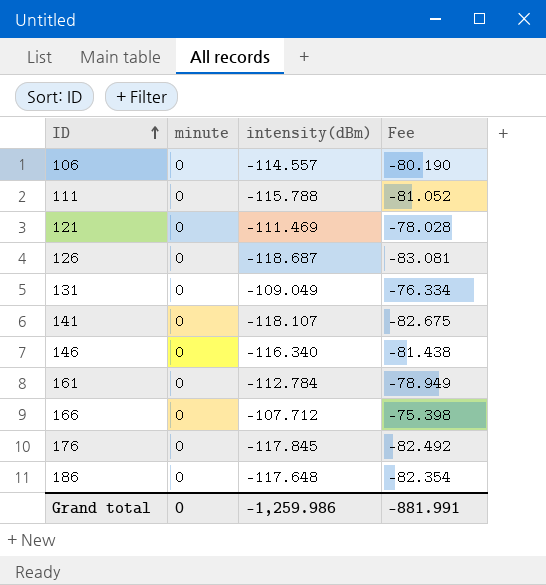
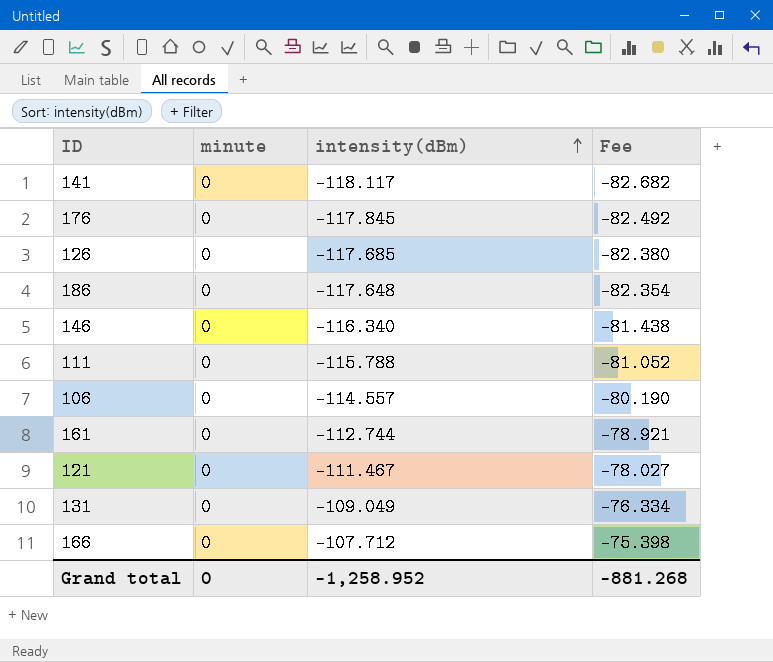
row order: ID ascending -> intensity(dBm) ascending
141 | intensity(dBm): -118.107 -> -118.117
141 | Fee: -82.675 -> -82.682
126 | intensity(dBm): -118.687 -> -117.685
126 | Fee: -83.081 -> -82.380
161 | intensity(dBm): -112.784 -> -112.744
161 | Fee: -78.949 -> -78.921
121 | intensity(dBm): -111.469 -> -111.467
121 | Fee: -78.028 -> -78.027
Grand total | intensity(dBm): -1,259.986 -> -1,258.952
Grand total | Fee: -881.991 -> -881.268

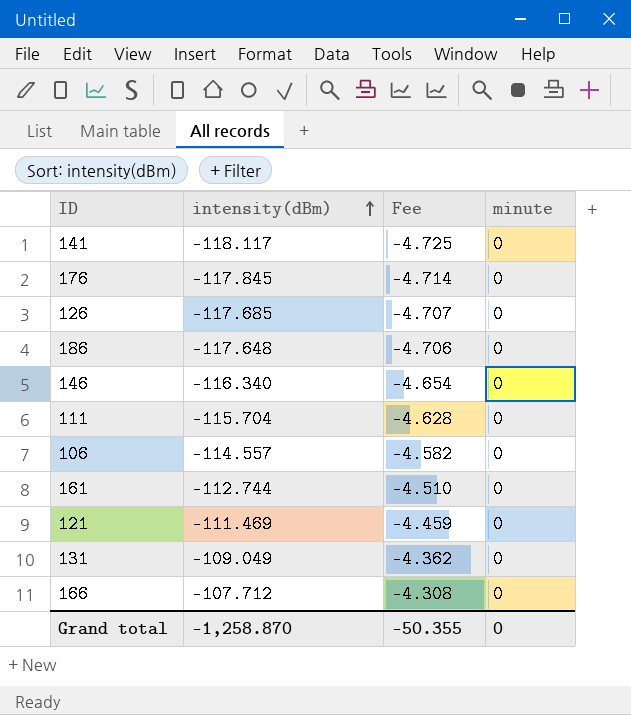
column Fee | formula: [intensity(dBm)] * 0.7 -> [intensity(dBm)] * 0.04
column minute | position: 2 -> 4
111 | intensity(dBm): -115.788 -> -115.704
121 | intensity(dBm): -111.467 -> -111.469
Grand total | intensity(dBm): -1,258.952 -> -1,258.870
Grand total | Fee: -881.268 -> -50.355

